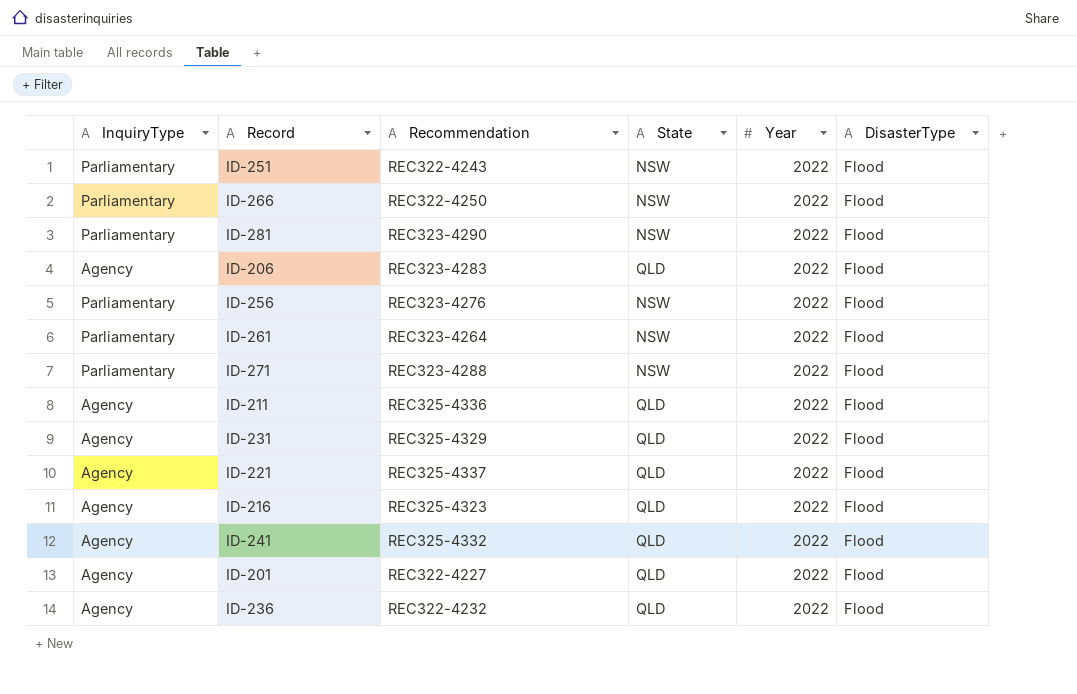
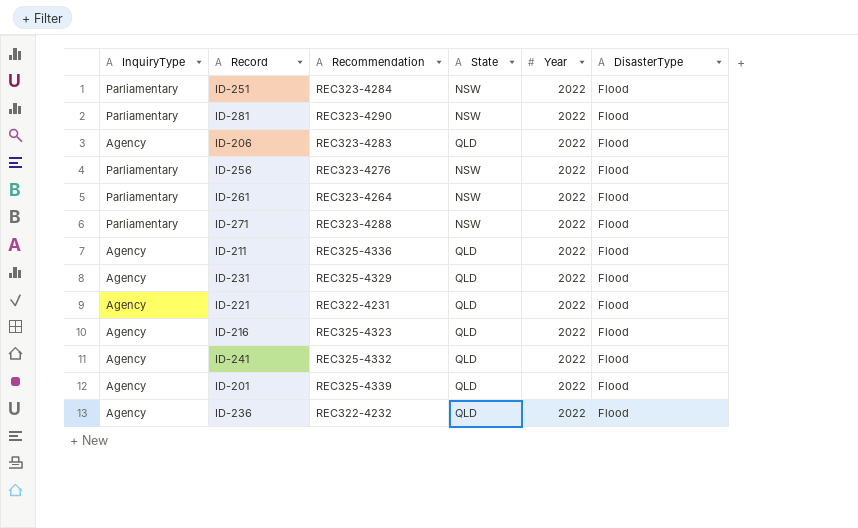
row ID-266: Parliamentary | REC322-4250 | NSW | 2022 | Flood -> none
ID-251 | Recommendation: REC322-4243 -> REC323-4284
ID-221 | Recommendation: REC325-4337 -> REC322-4231
ID-201 | Recommendation: REC322-4227 -> REC325-4339

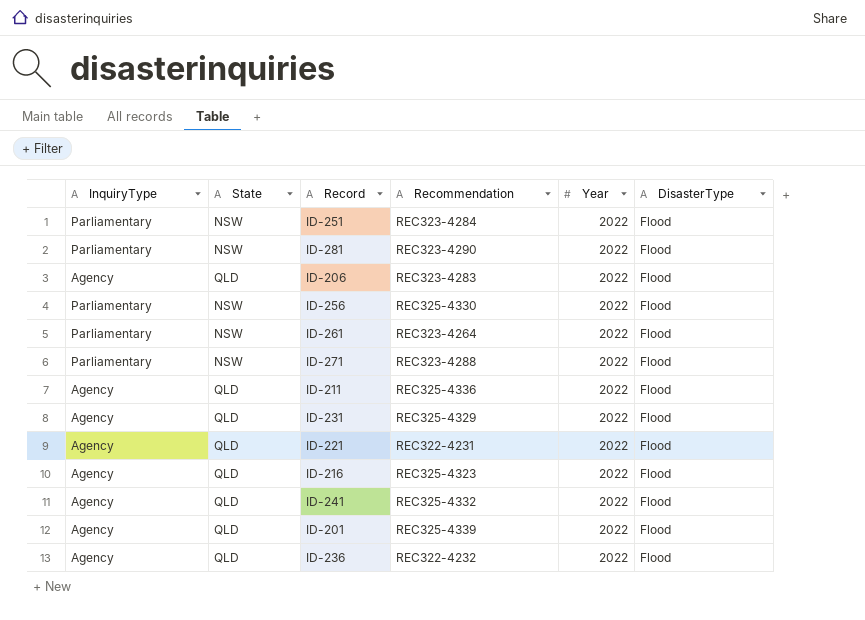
column State | position: 4 -> 2
ID-256 | Recommendation: REC323-4276 -> REC325-4330

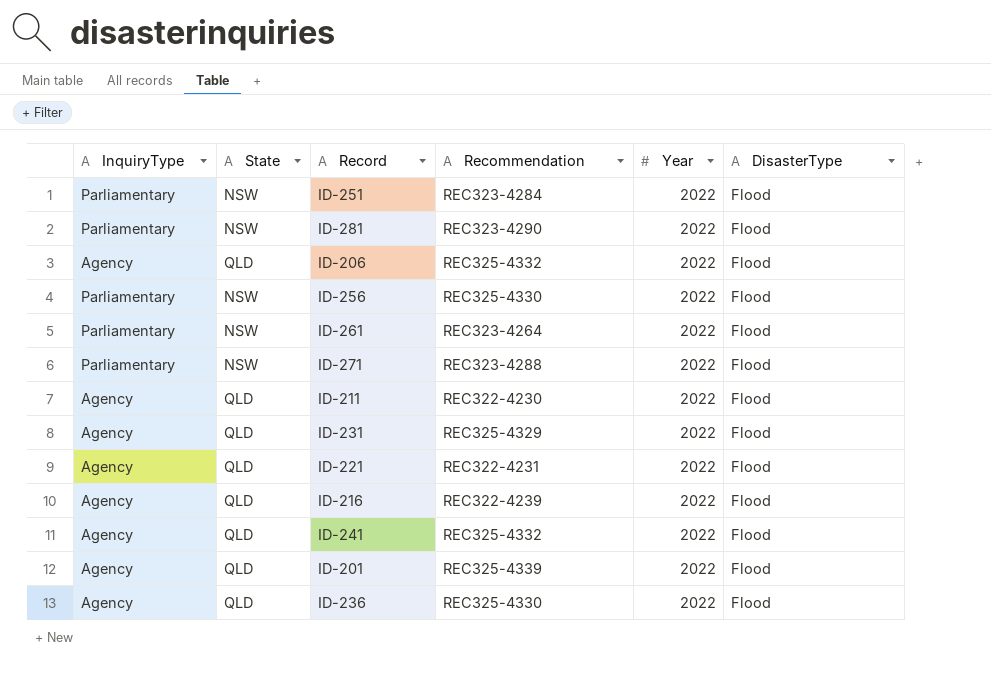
ID-206 | Recommendation: REC323-4283 -> REC325-4332
ID-211 | Recommendation: REC325-4336 -> REC322-4230
ID-216 | Recommendation: REC325-4323 -> REC322-4239
ID-236 | Recommendation: REC322-4232 -> REC325-4330

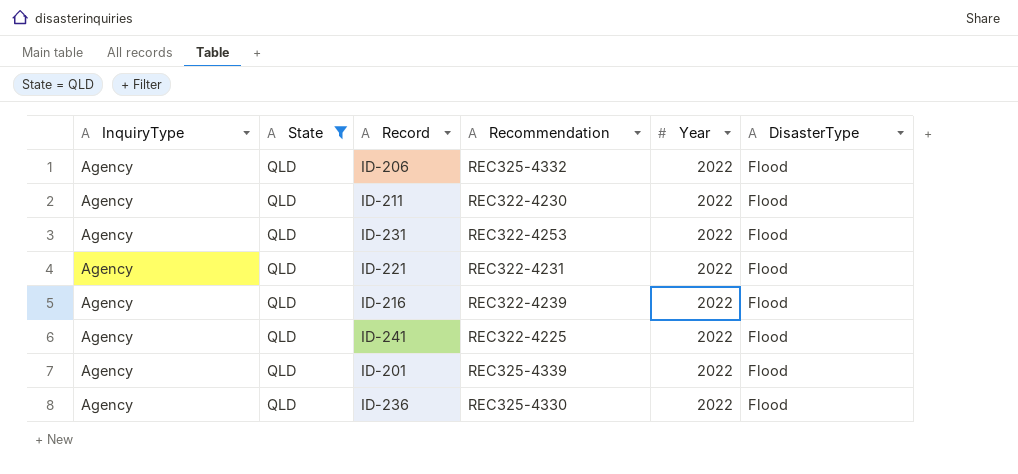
filter: none -> State = QLD
ID-231 | Recommendation: REC325-4329 -> REC322-4253
ID-241 | Recommendation: REC325-4332 -> REC322-4225

